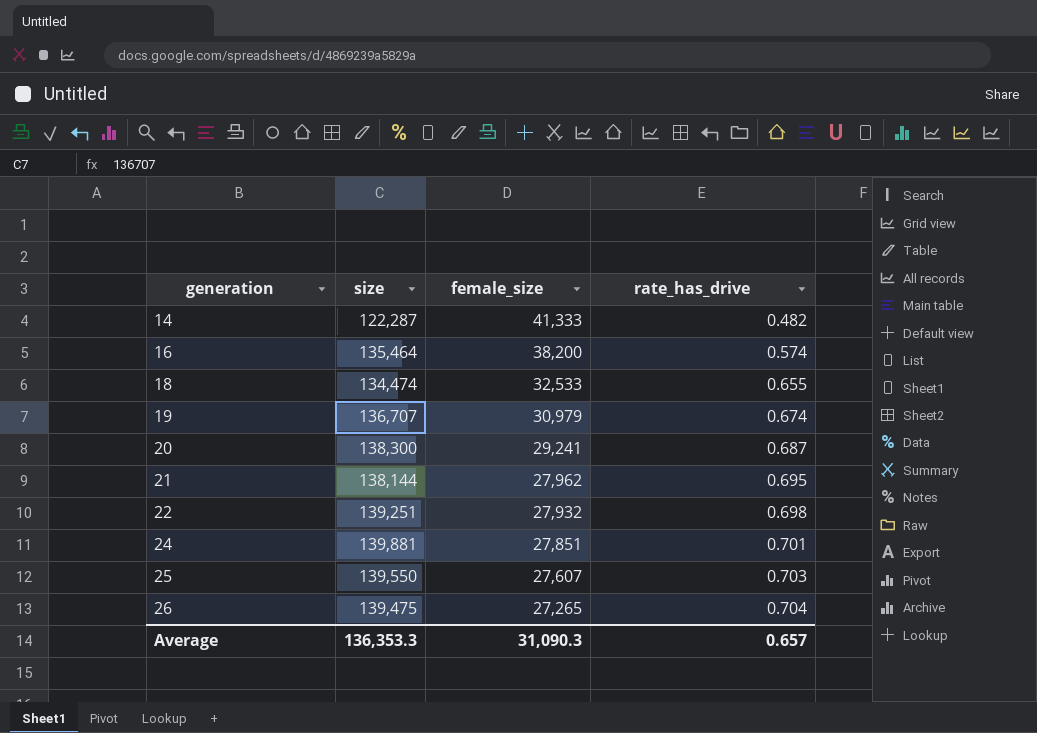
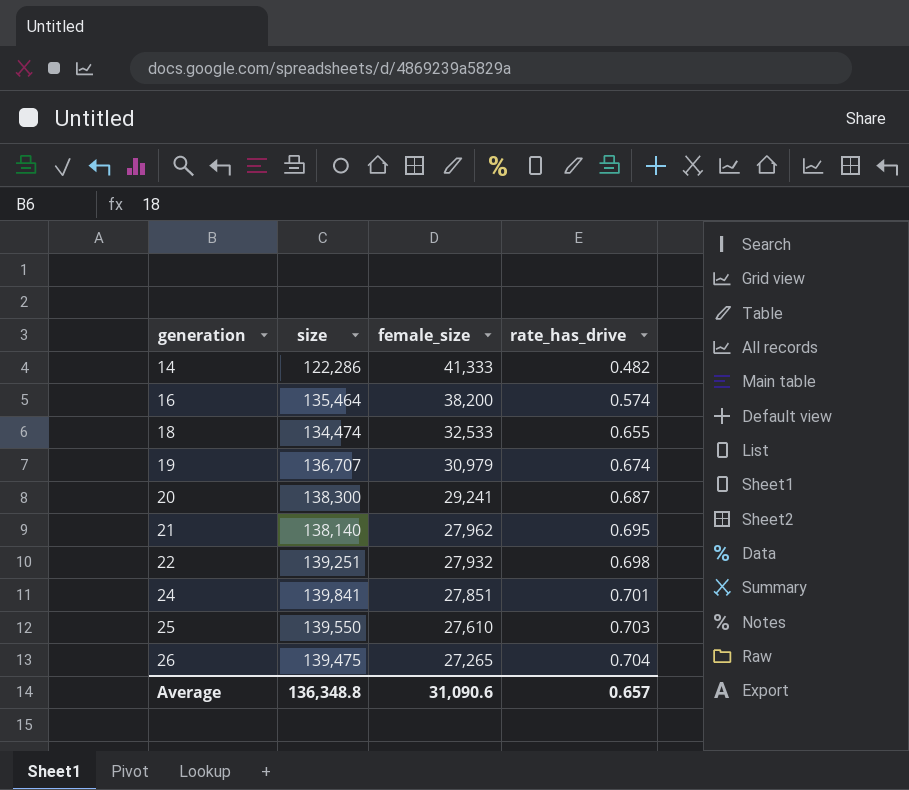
14 | size: 122,287 -> 122,286
21 | size: 138,144 -> 138,140
24 | size: 139,881 -> 139,841
25 | female_size: 27,607 -> 27,610
Average | size: 136,353.3 -> 136,348.8
Average | female_size: 31,090.3 -> 31,090.6

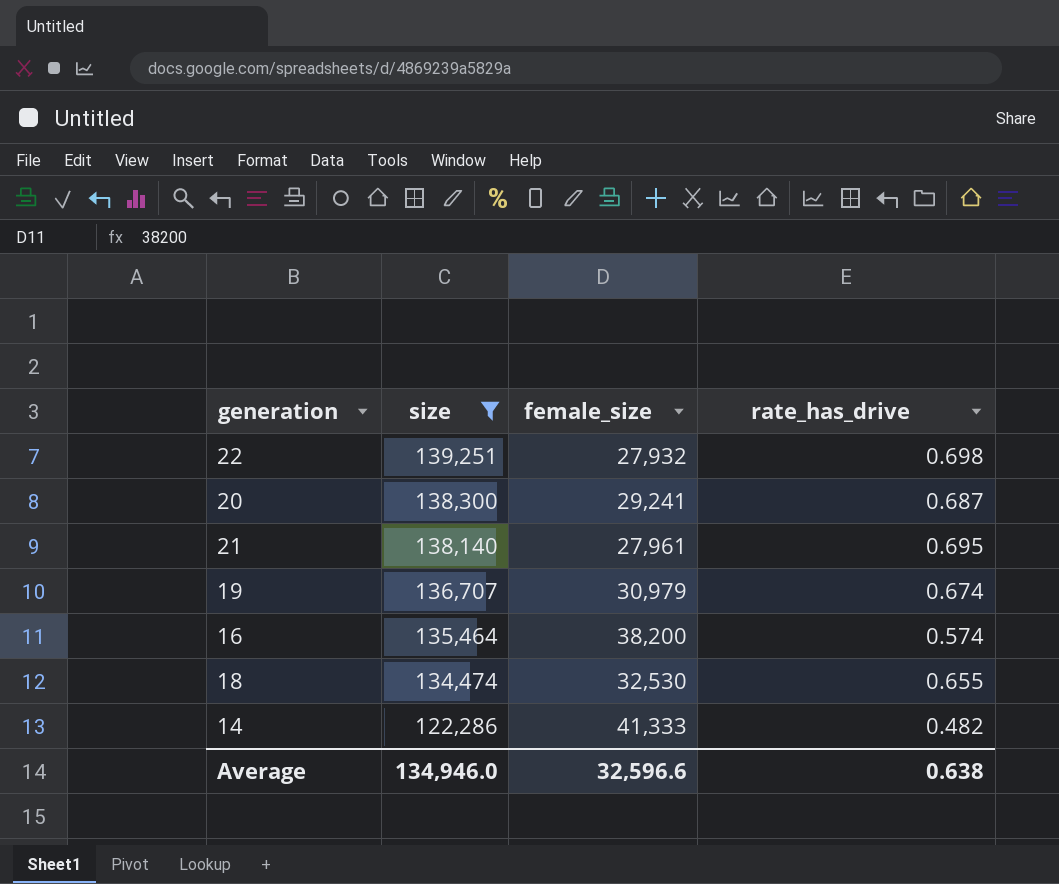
filter: none -> size <= 139,251
row order: generation ascending -> size descending
21 | female_size: 27,962 -> 27,961
18 | female_size: 32,533 -> 32,530
Average | size: 136,348.8 -> 134,946.0
Average | female_size: 31,090.6 -> 32,596.6
Average | rate_has_drive: 0.657 -> 0.638

